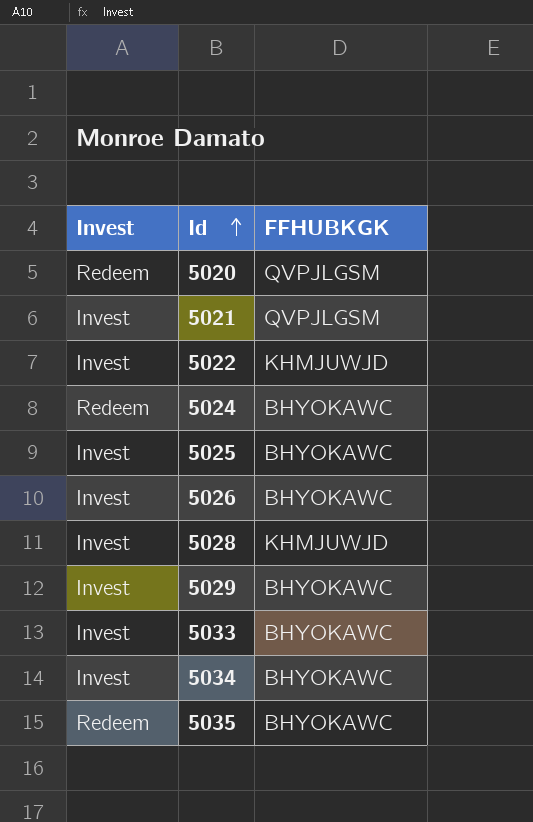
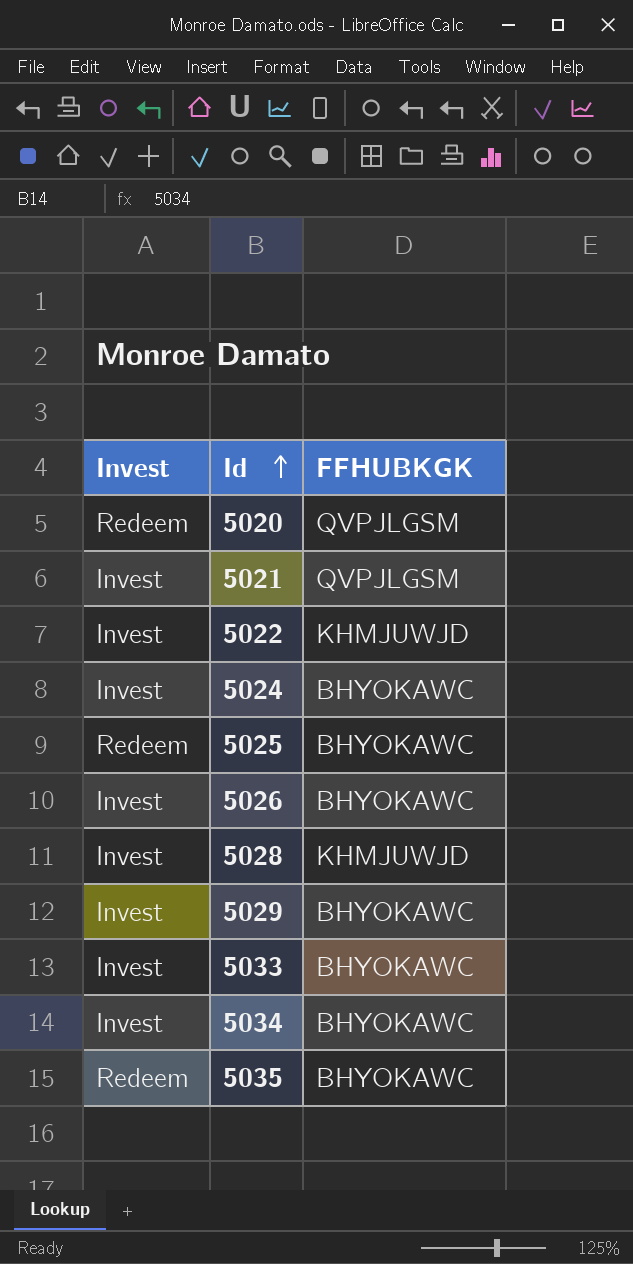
5024 | Invest: Redeem -> Invest
5025 | Invest: Invest -> Redeem

